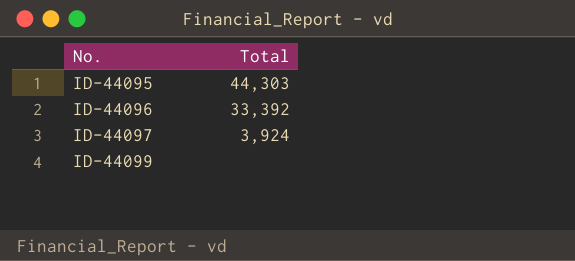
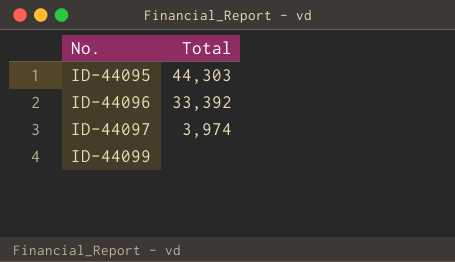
ID-44097 | Total: 3,924 -> 3,974

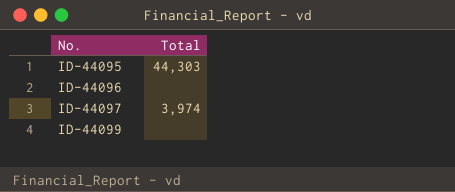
ID-44096 | Total: 33,392 -> none

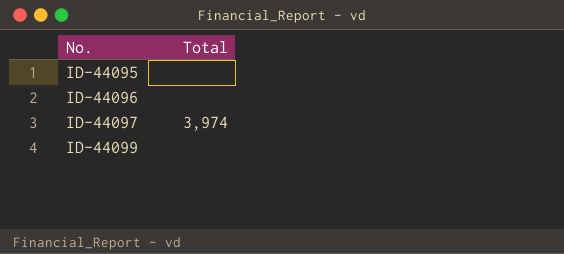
ID-44095 | Total: 44,303 -> none

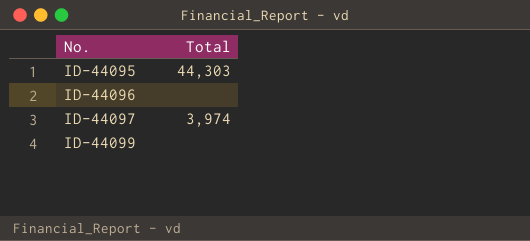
ID-44095 | Total: none -> 44,303

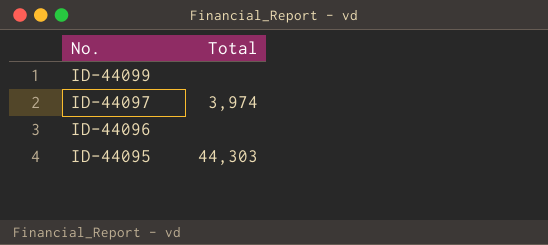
row order: No. ascending -> No. descending

